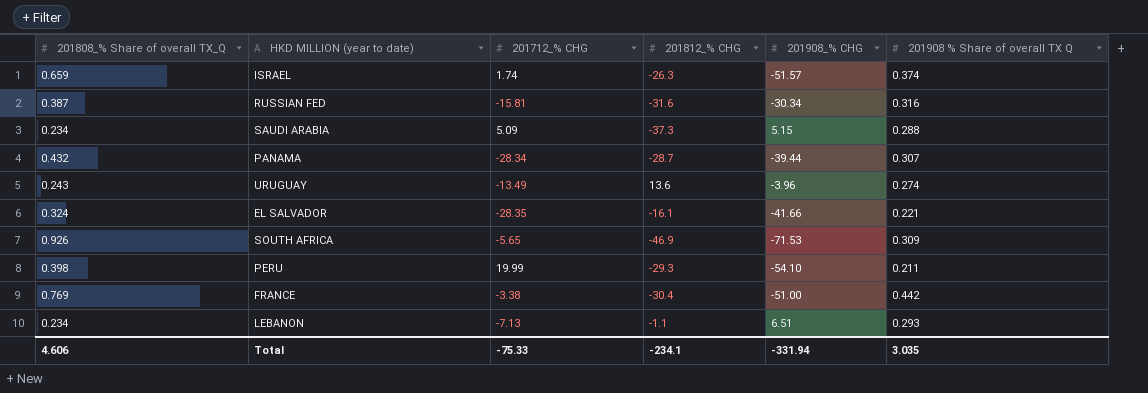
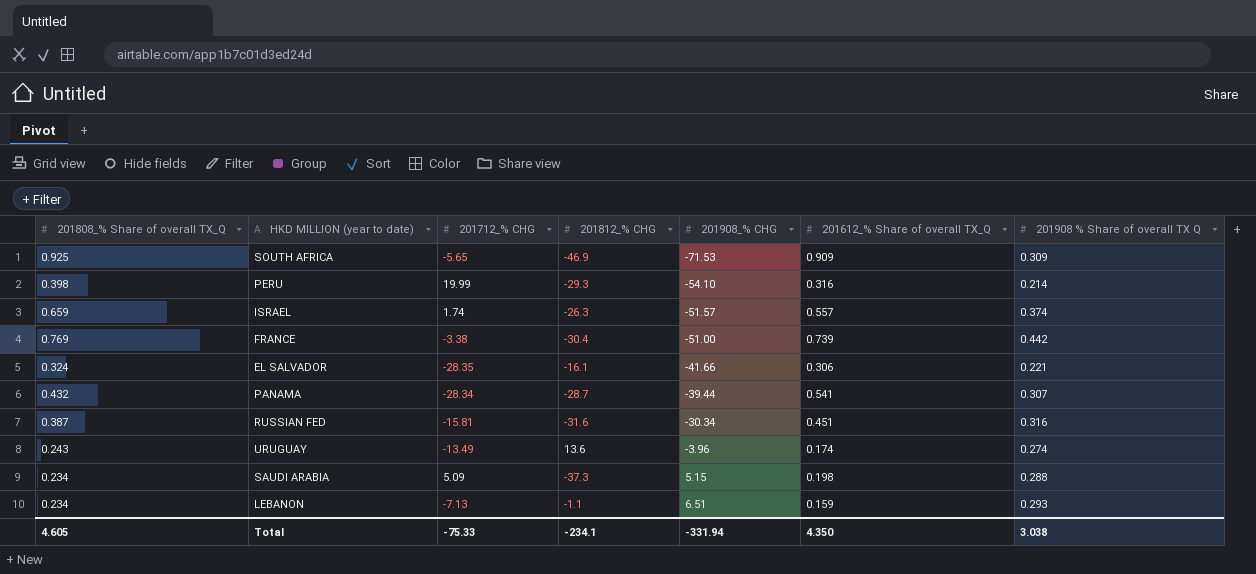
row order: none -> 201908_% CHG ascending
column 201612_% Share of overall TX_Q | position: none -> 6
SOUTH AFRICA | 201808_% Share of overall TX_Q: 0.926 -> 0.925
PERU | 201908 % Share of overall TX Q: 0.211 -> 0.214
Total | 201808_% Share of overall TX_Q: 4.606 -> 4.605
Total | 201908 % Share of overall TX Q: 3.035 -> 3.038

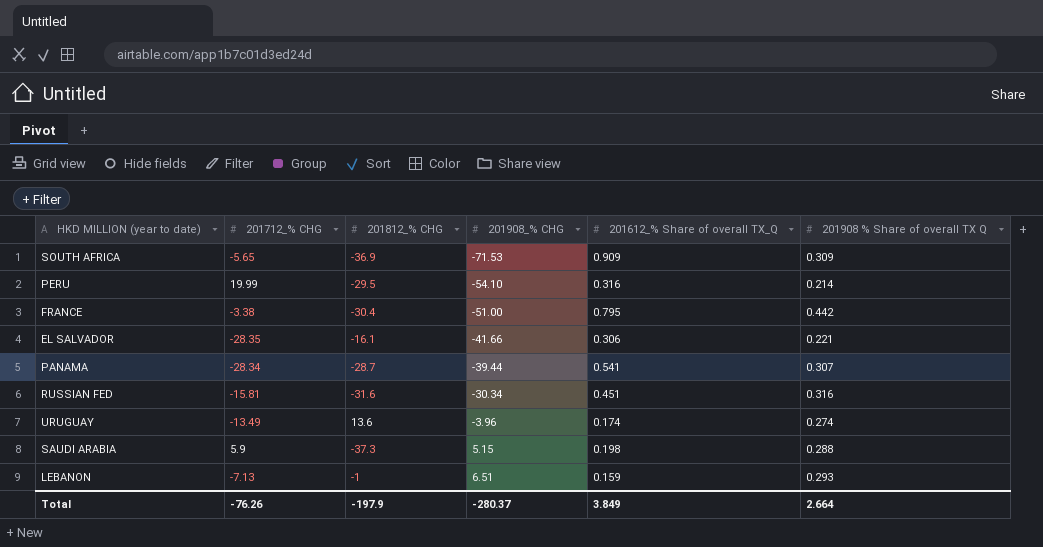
column 201808_% Share of overall TX_Q | position: 1 -> none
row ISRAEL: 0.659 | 1.74 | -26.3 | -51.57 | 0.557 | 0.374 -> none
SOUTH AFRICA | 201812_% CHG: -46.9 -> -36.9
PERU | 201812_% CHG: -29.3 -> -29.5
FRANCE | 201612_% Share of overall TX_Q: 0.739 -> 0.795
SAUDI ARABIA | 201712_% CHG: 5.09 -> 5.9
LEBANON | 201812_% CHG: -1.1 -> -1
Total | 201712_% CHG: -75.33 -> -76.26
Total | 201812_% CHG: -234.1 -> -197.9
Total | 201908_% CHG: -331.94 -> -280.37
Total | 201612_% Share of overall TX_Q: 4.350 -> 3.849
Total | 201908 % Share of overall TX Q: 3.038 -> 2.664

